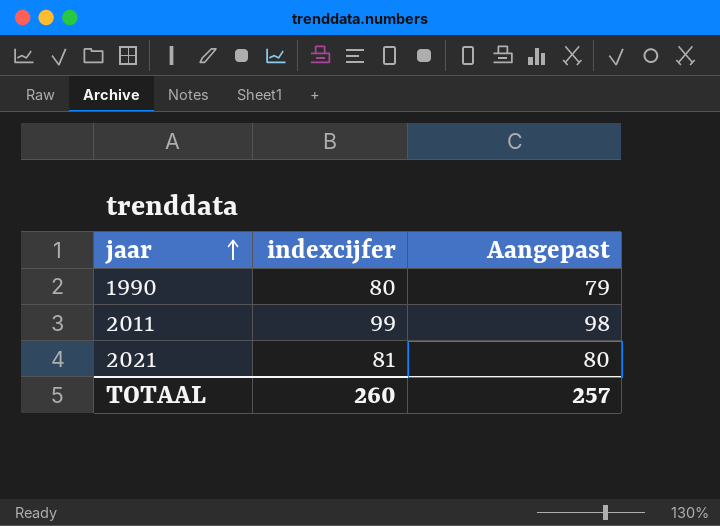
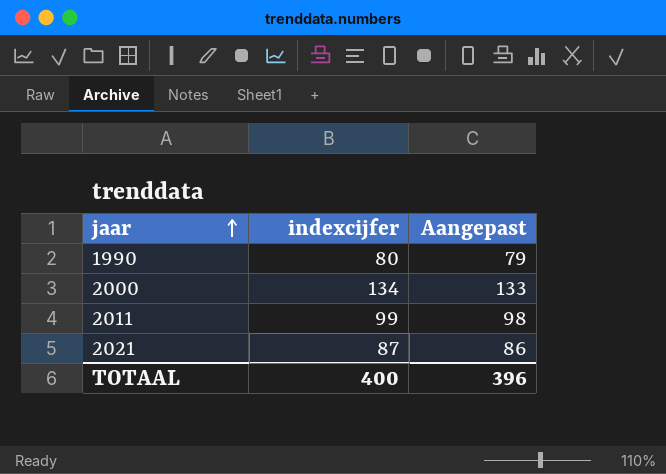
row 2000: none -> 134 | 133
2021 | indexcijfer: 81 -> 87
2021 | Aangepast: 80 -> 86
TOTAAL | indexcijfer: 260 -> 400
TOTAAL | Aangepast: 257 -> 396

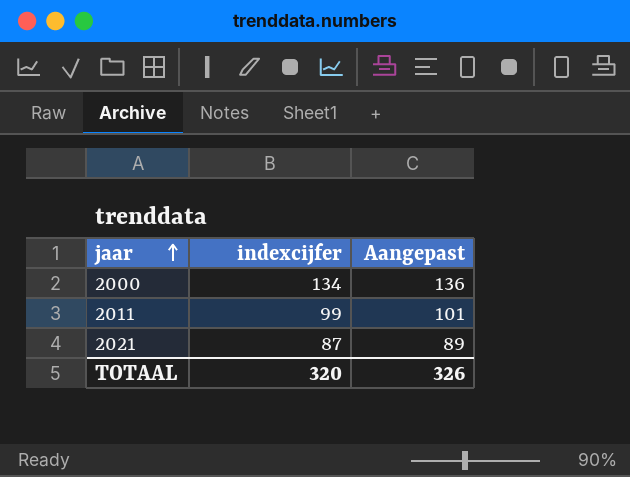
column Aangepast | formula: [indexcijfer] - 1 -> [indexcijfer] + 2
row 1990: 80 | 79 -> none
TOTAAL | indexcijfer: 400 -> 320
TOTAAL | Aangepast: 396 -> 326

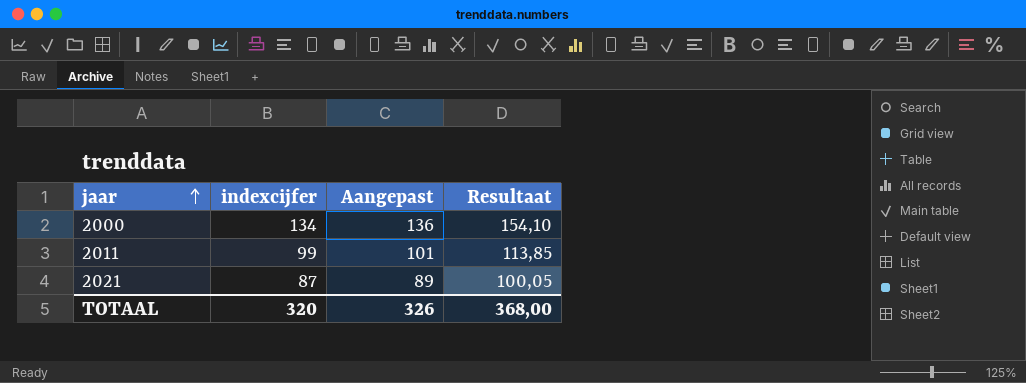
column Resultaat | formula: none -> [indexcijfer] * 1,15

